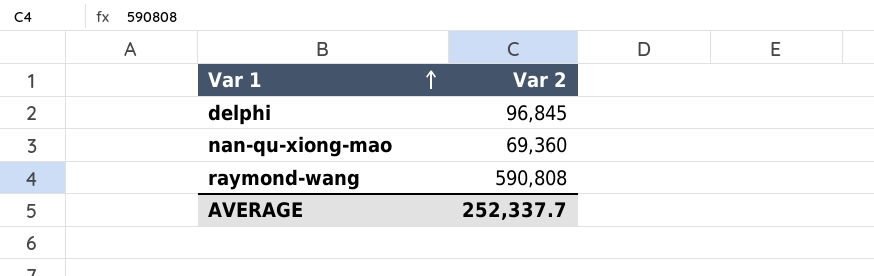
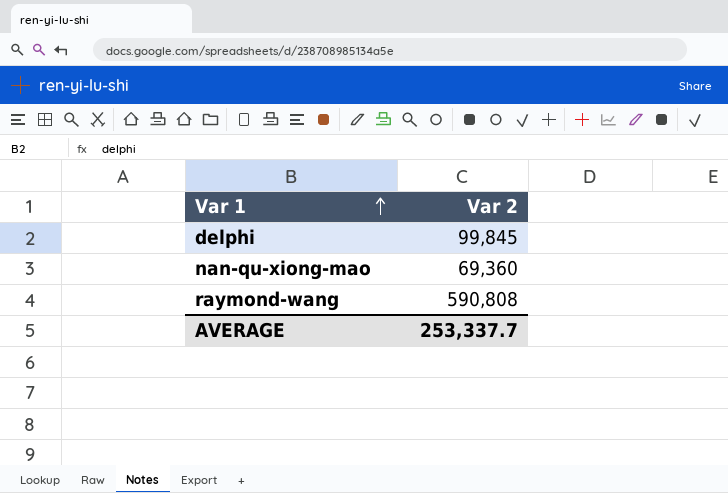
delphi | Var 2: 96,845 -> 99,845
AVERAGE | Var 2: 252,337.7 -> 253,337.7

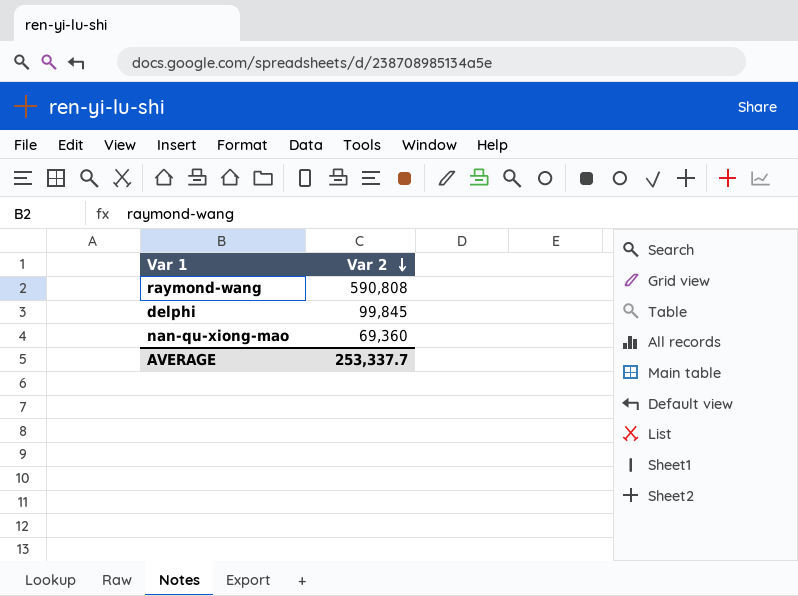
row order: Var 1 ascending -> Var 2 descending

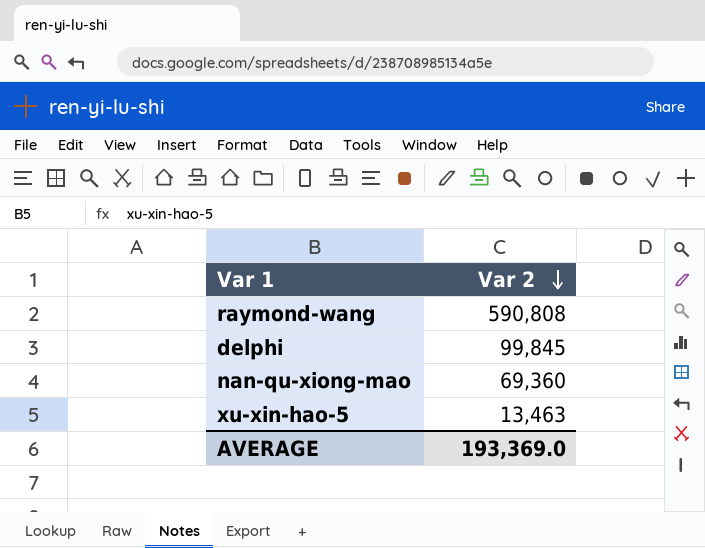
row xu-xin-hao-5: none -> 13,463
AVERAGE | Var 2: 253,337.7 -> 193,369.0

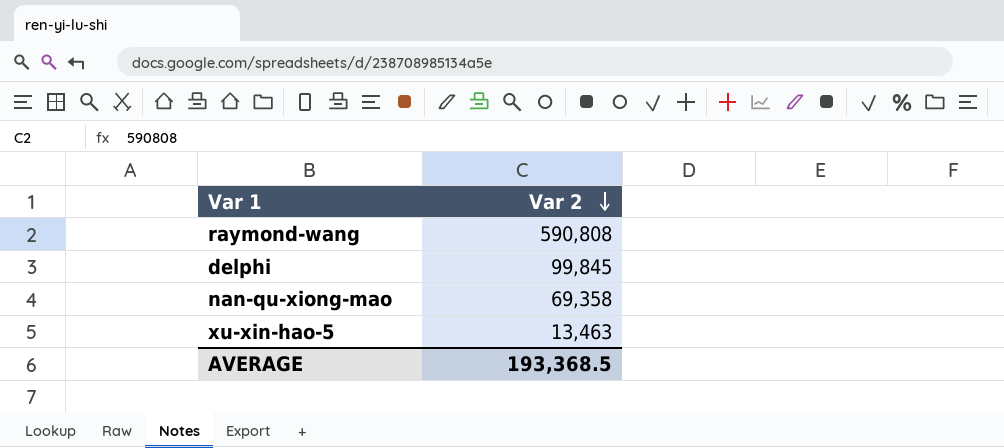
nan-qu-xiong-mao | Var 2: 69,360 -> 69,358
AVERAGE | Var 2: 193,369.0 -> 193,368.5

